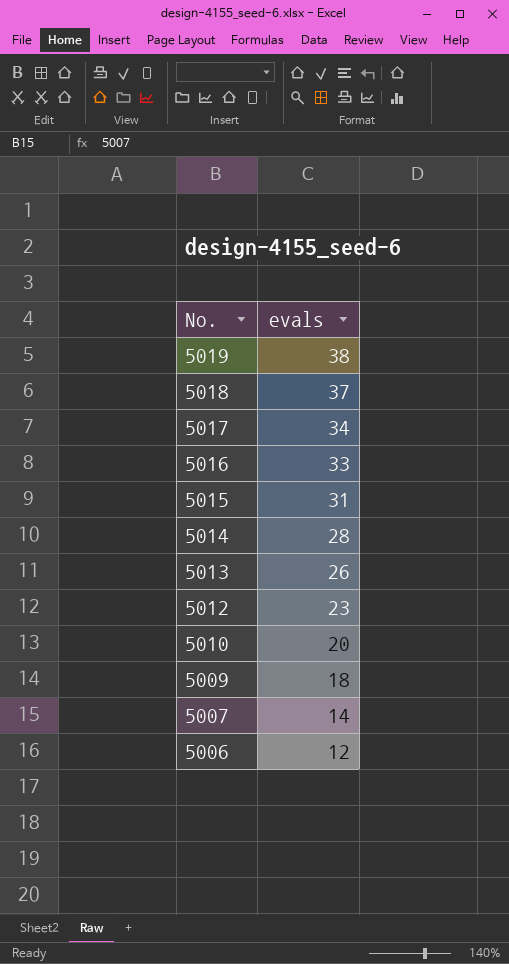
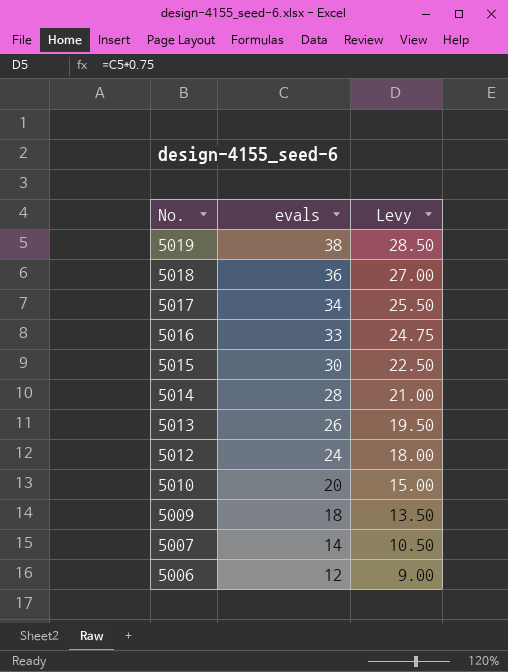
column Levy | formula: none -> [evals] * 0.75
5018 | evals: 37 -> 36
5015 | evals: 31 -> 30
5012 | evals: 23 -> 24

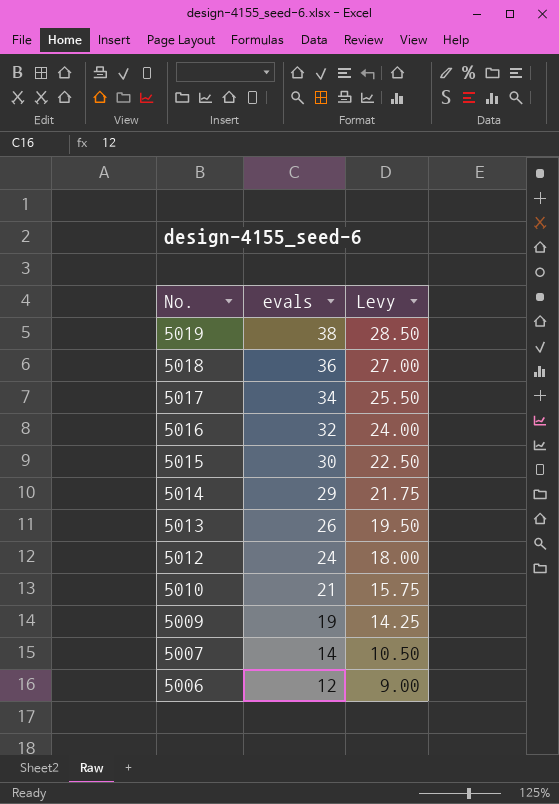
5016 | evals: 33 -> 32
5016 | Levy: 24.75 -> 24.00
5014 | evals: 28 -> 29
5014 | Levy: 21.00 -> 21.75
5010 | evals: 20 -> 21
5010 | Levy: 15.00 -> 15.75
5009 | evals: 18 -> 19
5009 | Levy: 13.50 -> 14.25

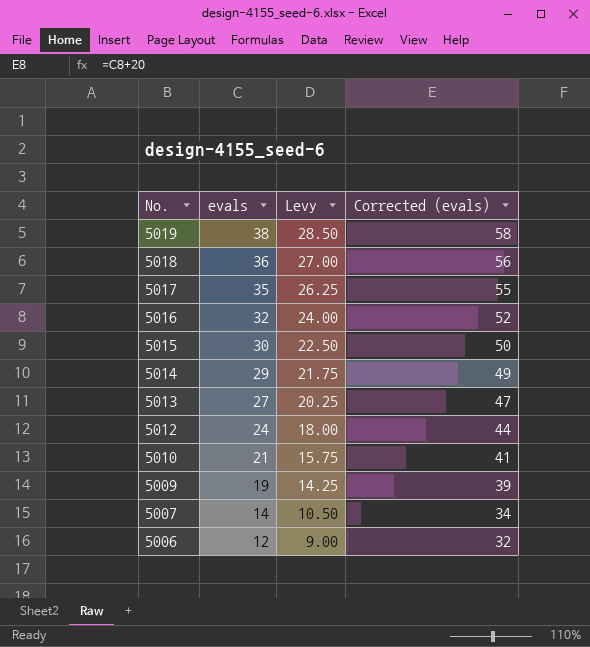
column Corrected (evals) | formula: none -> [evals] + 20
5017 | evals: 34 -> 35
5017 | Levy: 25.50 -> 26.25
5013 | evals: 26 -> 27
5013 | Levy: 19.50 -> 20.25

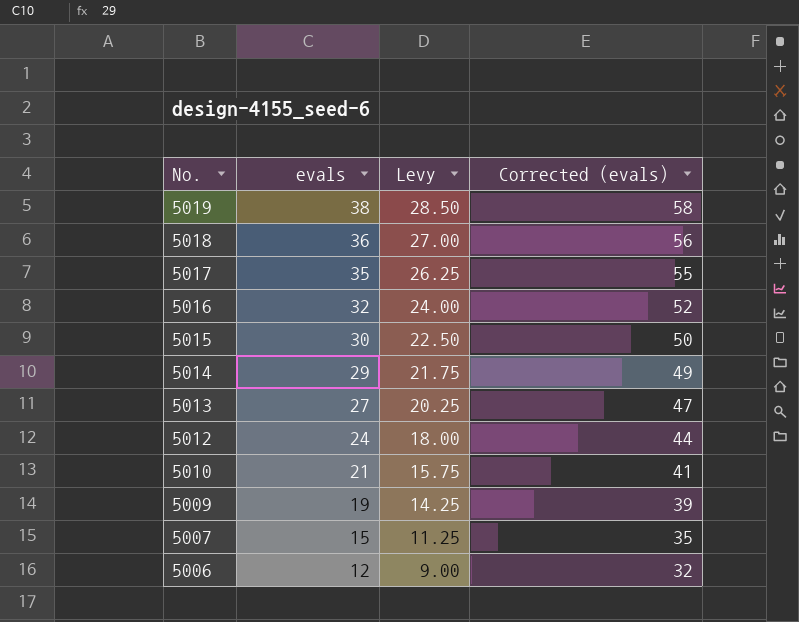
5007 | evals: 14 -> 15
5007 | Levy: 10.50 -> 11.25
5007 | Corrected (evals): 34 -> 35

